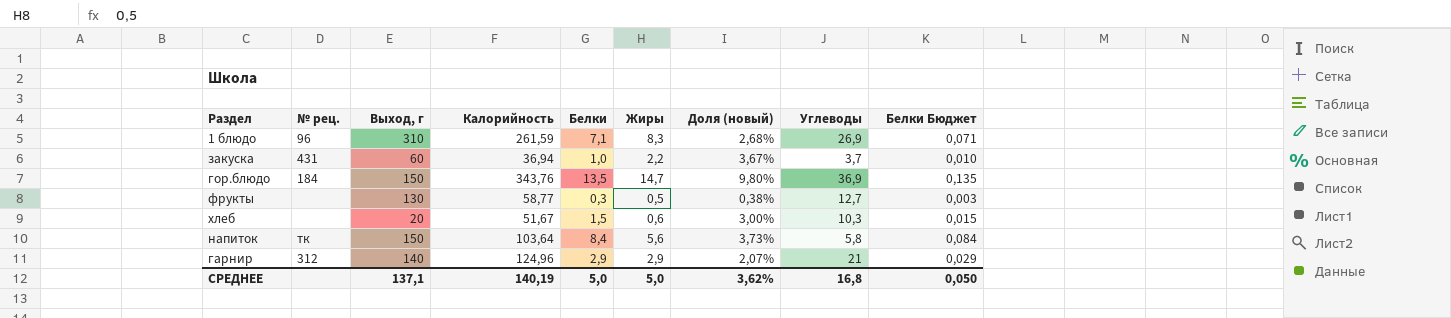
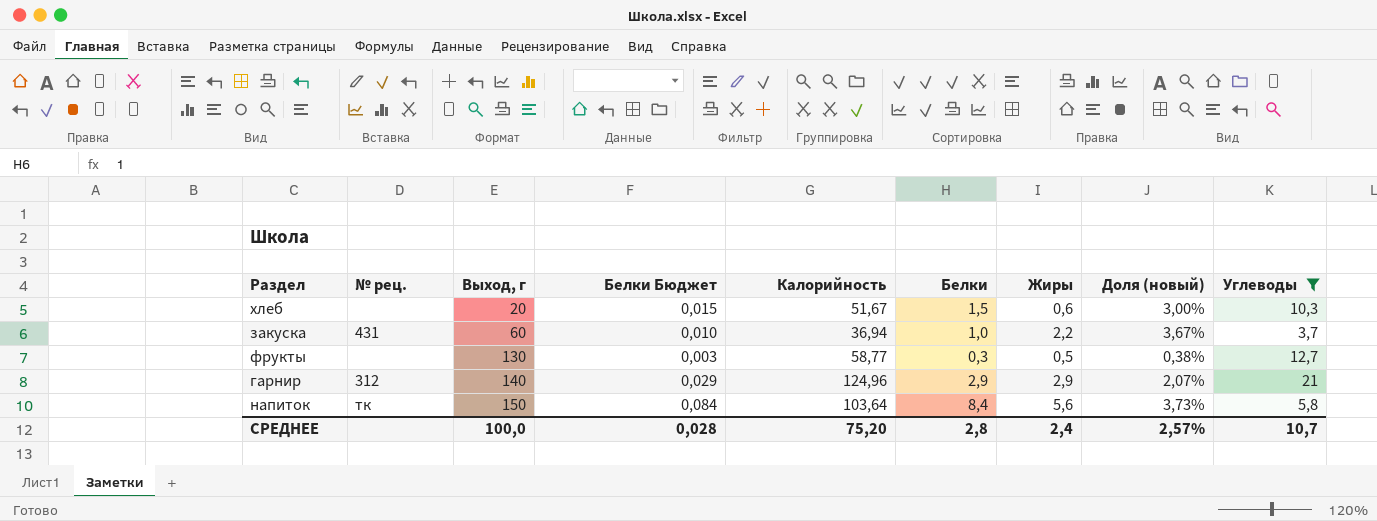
filter: none -> Углеводы <= 21
row order: none -> Выход, г ascending
column Белки Бюджет | position: 9 -> 4
СРЕДНЕЕ | Выход, г: 137,1 -> 100,0
СРЕДНЕЕ | Белки Бюджет: 0,050 -> 0,028
СРЕДНЕЕ | Калорийность: 140,19 -> 75,20
СРЕДНЕЕ | Белки: 5,0 -> 2,8
СРЕДНЕЕ | Жиры: 5,0 -> 2,4
СРЕДНЕЕ | Доля (новый): 3,62% -> 2,57%
СРЕДНЕЕ | Углеводы: 16,8 -> 10,7

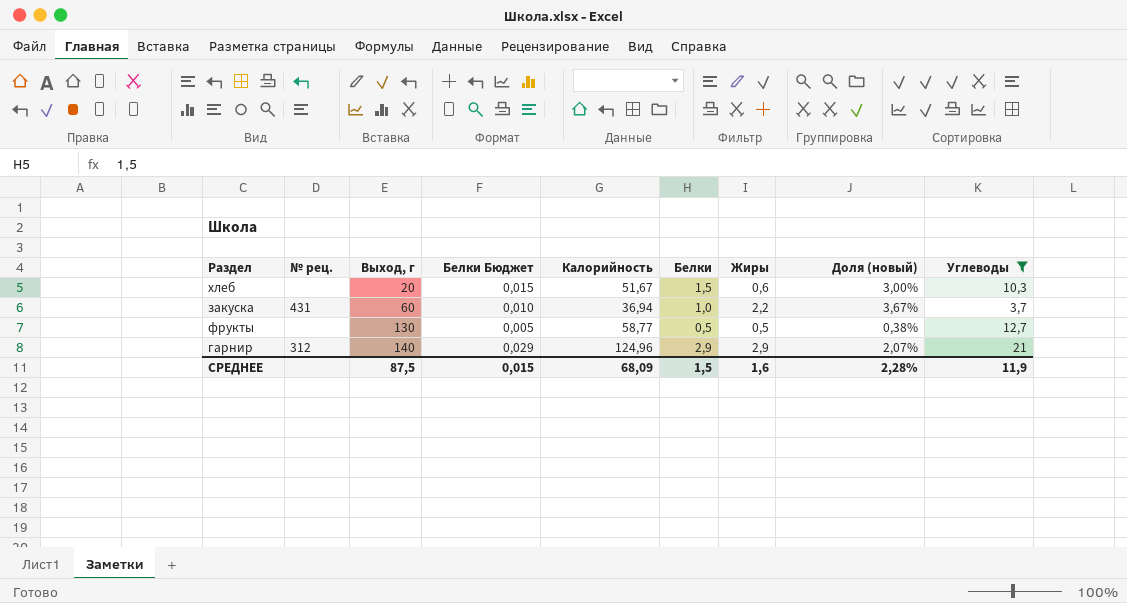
row напиток: тк | 150 | 0,084 | 103,64 | 8,4 | 5,6 | 3,73% | 5,8 -> none
фрукты | Белки Бюджет: 0,003 -> 0,005
фрукты | Белки: 0,3 -> 0,5
СРЕДНЕЕ | Выход, г: 100,0 -> 87,5
СРЕДНЕЕ | Белки Бюджет: 0,028 -> 0,015
СРЕДНЕЕ | Калорийность: 75,20 -> 68,09
СРЕДНЕЕ | Белки: 2,8 -> 1,5
СРЕДНЕЕ | Жиры: 2,4 -> 1,6
СРЕДНЕЕ | Доля (новый): 2,57% -> 2,28%
СРЕДНЕЕ | Углеводы: 10,7 -> 11,9

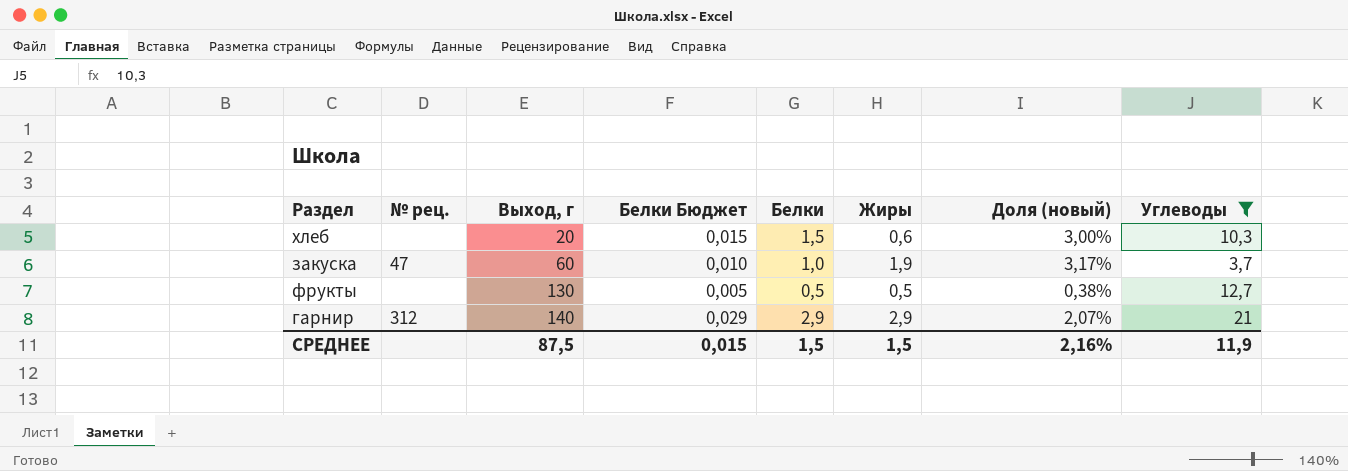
column Калорийность | position: 5 -> none
закуска | № рец.: 431 -> 47
закуска | Жиры: 2,2 -> 1,9
закуска | Доля (новый): 3,67% -> 3,17%
СРЕДНЕЕ | Жиры: 1,6 -> 1,5
СРЕДНЕЕ | Доля (новый): 2,28% -> 2,16%

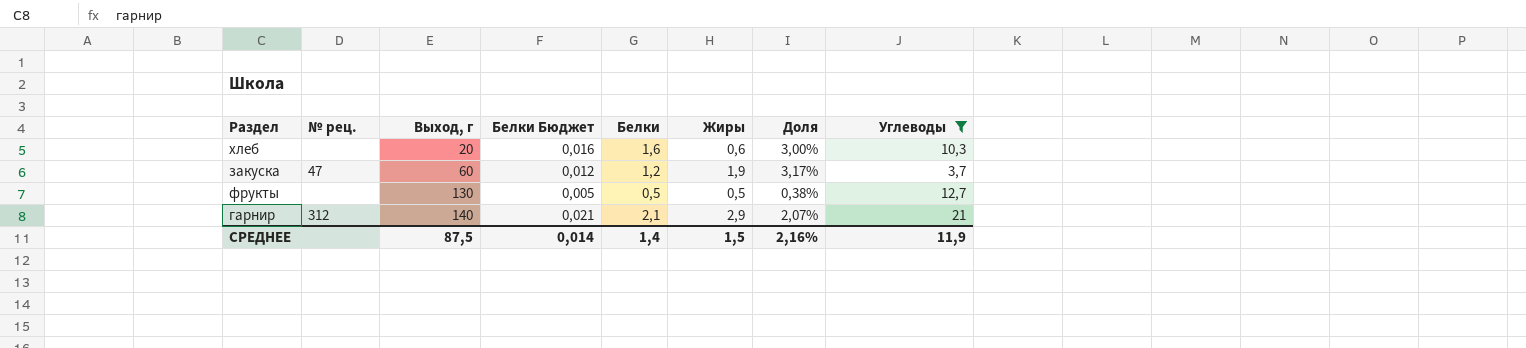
column name: Доля (новый) -> Доля
хлеб | Белки Бюджет: 0,015 -> 0,016
хлеб | Белки: 1,5 -> 1,6
закуска | Белки Бюджет: 0,010 -> 0,012
закуска | Белки: 1,0 -> 1,2
гарнир | Белки Бюджет: 0,029 -> 0,021
гарнир | Белки: 2,9 -> 2,1
СРЕДНЕЕ | Белки Бюджет: 0,015 -> 0,014
СРЕДНЕЕ | Белки: 1,5 -> 1,4

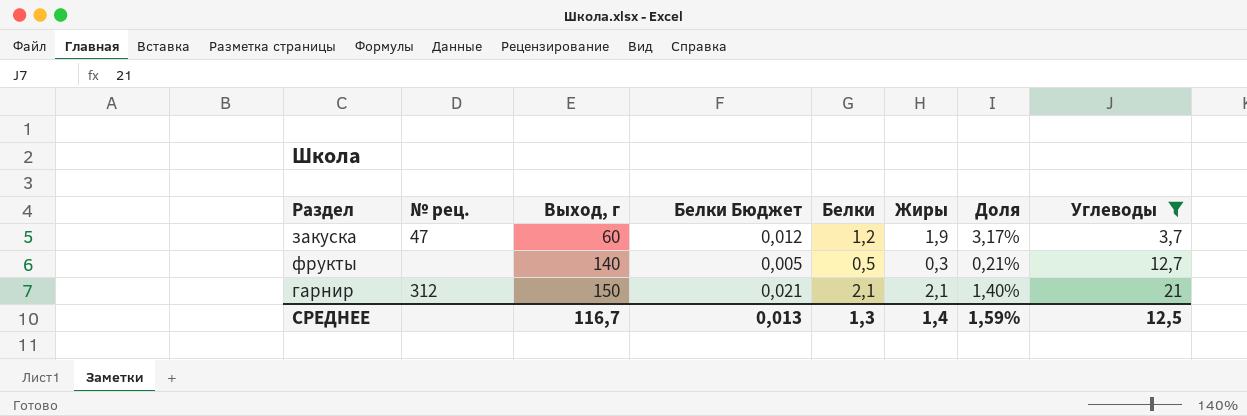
row хлеб: none | 20 | 0,016 | 1,6 | 0,6 | 3,00% | 10,3 -> none
фрукты | Выход, г: 130 -> 140
фрукты | Жиры: 0,5 -> 0,3
фрукты | Доля: 0,38% -> 0,21%
гарнир | Выход, г: 140 -> 150
гарнир | Жиры: 2,9 -> 2,1
гарнир | Доля: 2,07% -> 1,40%
СРЕДНЕЕ | Выход, г: 87,5 -> 116,7
СРЕДНЕЕ | Белки Бюджет: 0,014 -> 0,013
СРЕДНЕЕ | Белки: 1,4 -> 1,3
СРЕДНЕЕ | Жиры: 1,5 -> 1,4
СРЕДНЕЕ | Доля: 2,16% -> 1,59%
СРЕДНЕЕ | Углеводы: 11,9 -> 12,5

